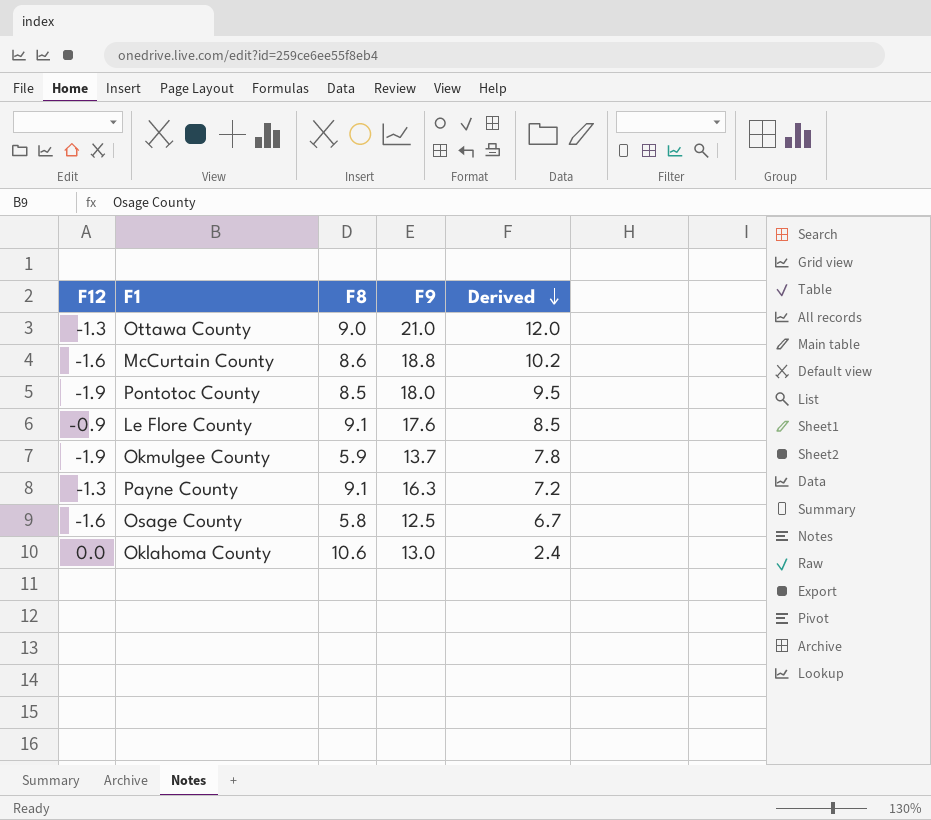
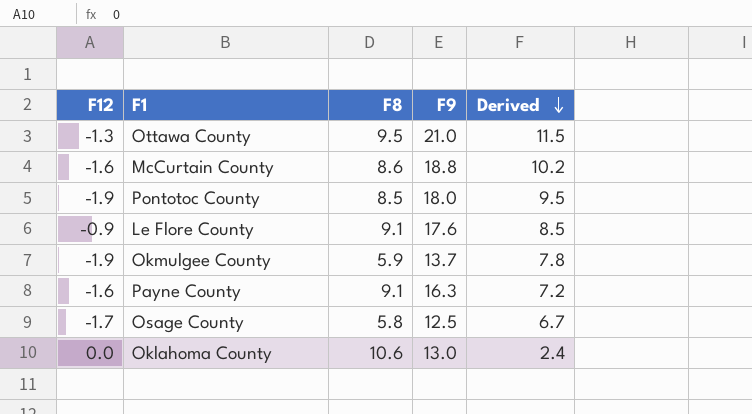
Ottawa County | F8: 9.0 -> 9.5
Ottawa County | Derived: 12.0 -> 11.5
Payne County | F12: -1.3 -> -1.6
Osage County | F12: -1.6 -> -1.7

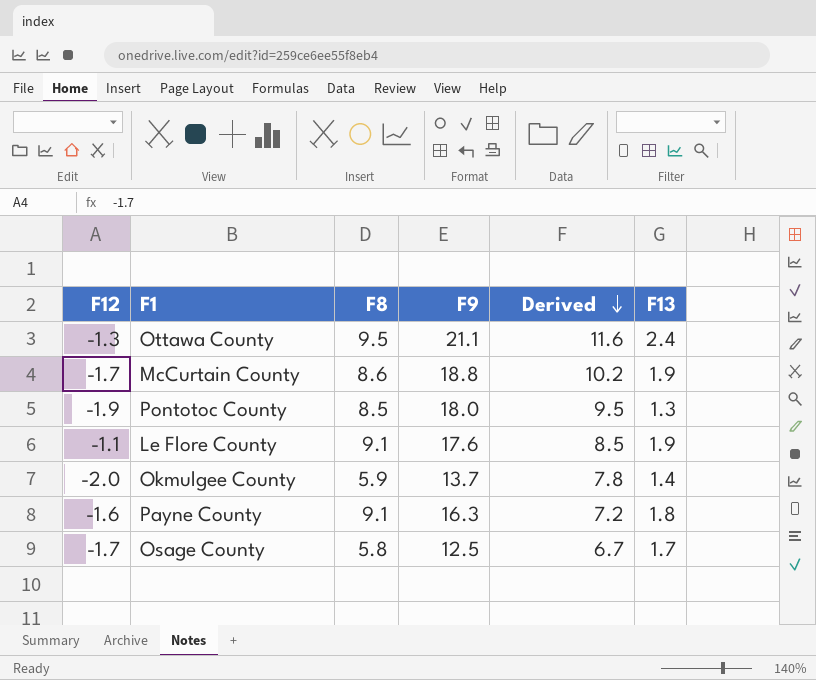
column F13 | position: none -> 6
row Oklahoma County: 0.0 | 10.6 | 13.0 | 2.4 -> none
Ottawa County | F9: 21.0 -> 21.1
Ottawa County | Derived: 11.5 -> 11.6
McCurtain County | F12: -1.6 -> -1.7
Le Flore County | F12: -0.9 -> -1.1
Okmulgee County | F12: -1.9 -> -2.0

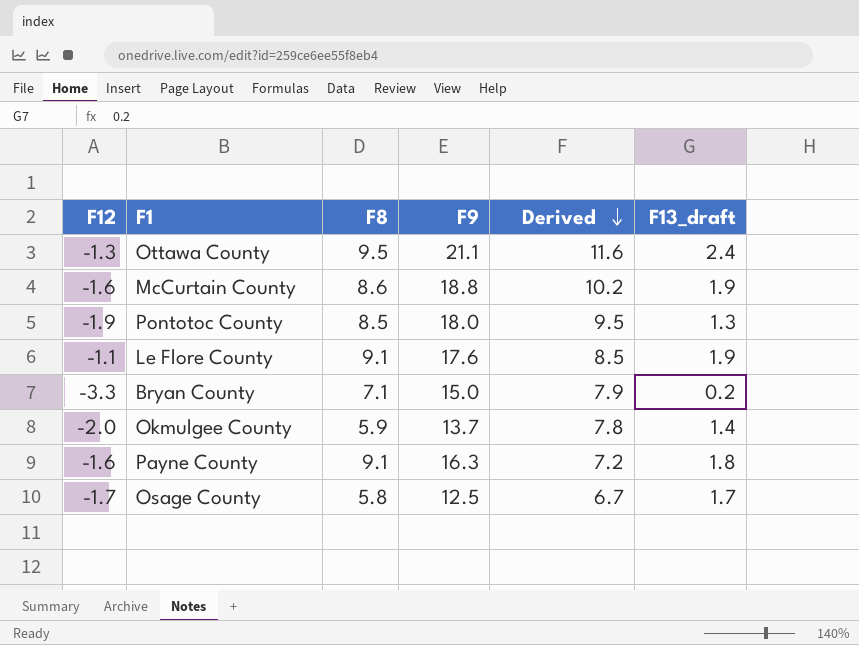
column name: F13 -> F13_draft
McCurtain County | F12: -1.7 -> -1.6
row Bryan County: none -> -3.3 | 7.1 | 15.0 | 7.9 | 0.2

